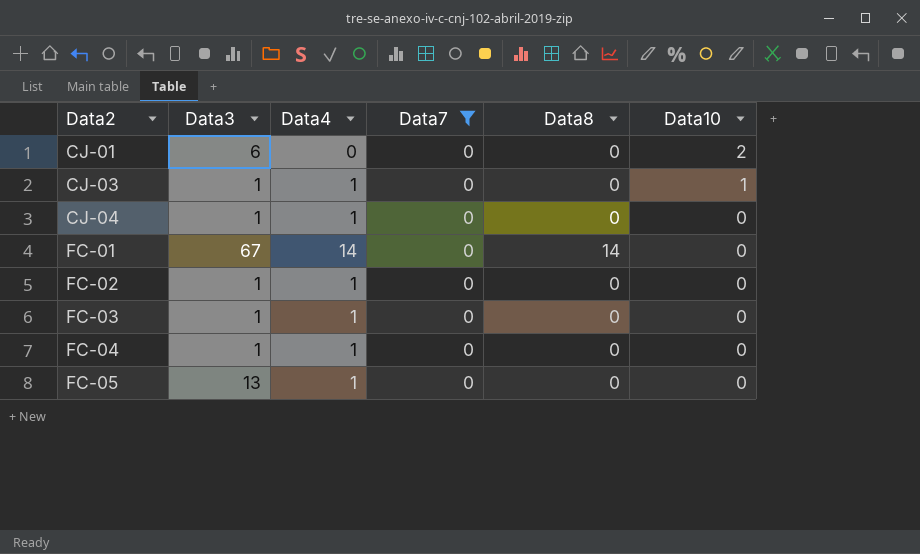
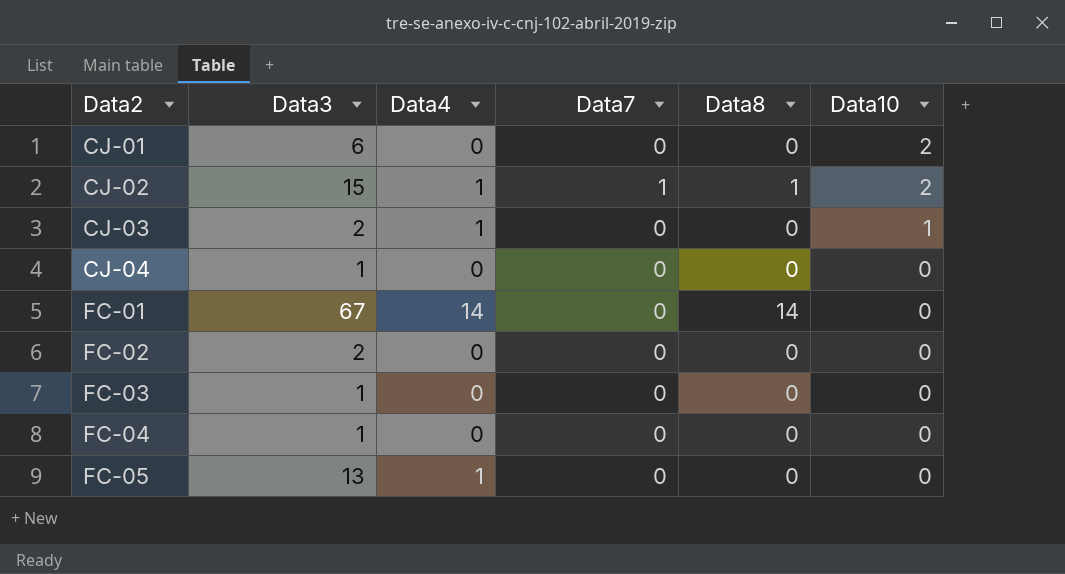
filter: Data7 = 0 -> none
CJ-03 | Data3: 1 -> 2
CJ-04 | Data4: 1 -> 0
FC-02 | Data3: 1 -> 2
FC-02 | Data4: 1 -> 0
FC-03 | Data4: 1 -> 0
FC-04 | Data4: 1 -> 0

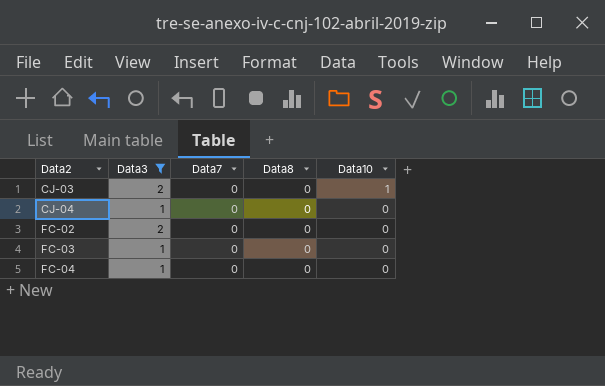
filter: none -> Data3 <= 2
column Data4 | position: 3 -> none

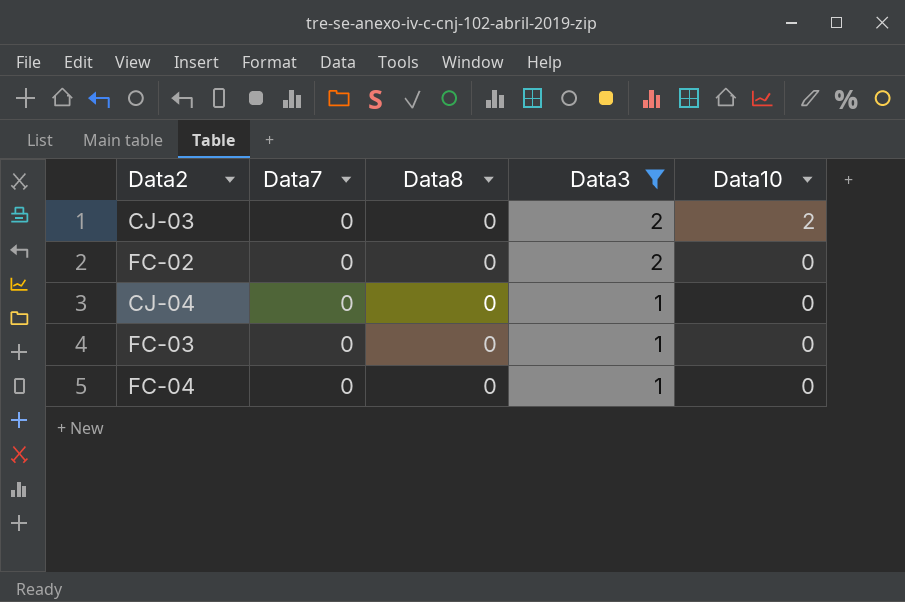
row order: Data2 ascending -> Data3 descending
column Data3 | position: 2 -> 4
CJ-03 | Data10: 1 -> 2

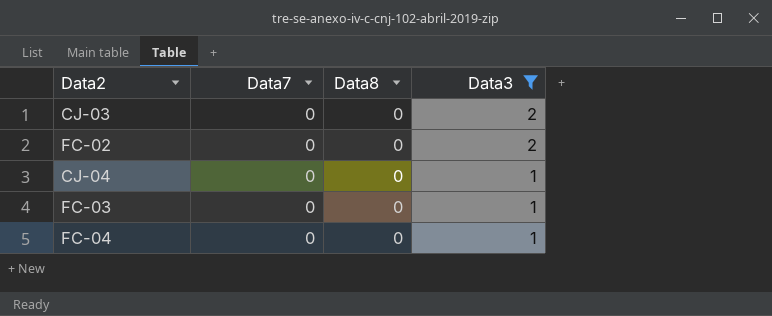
column Data10 | position: 5 -> none

